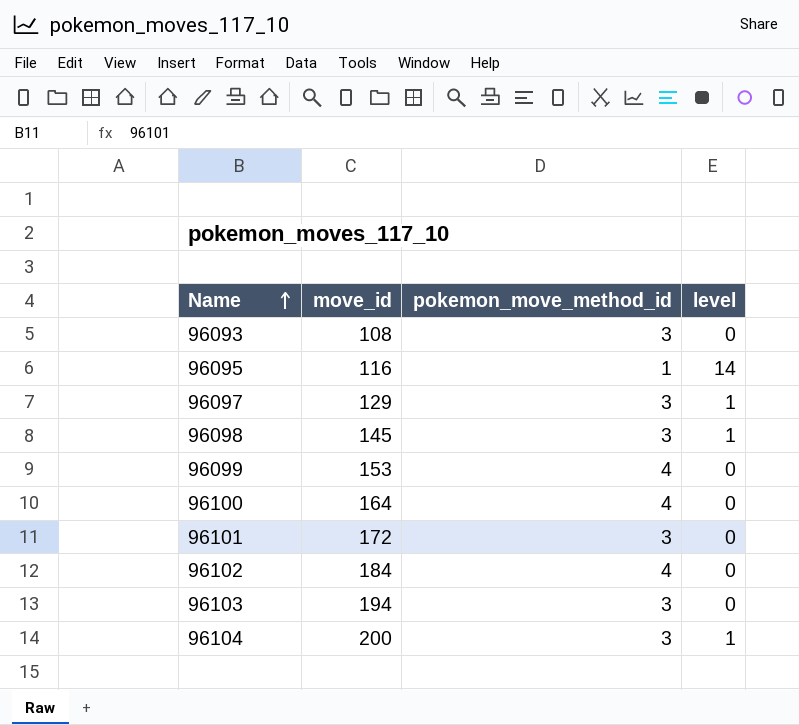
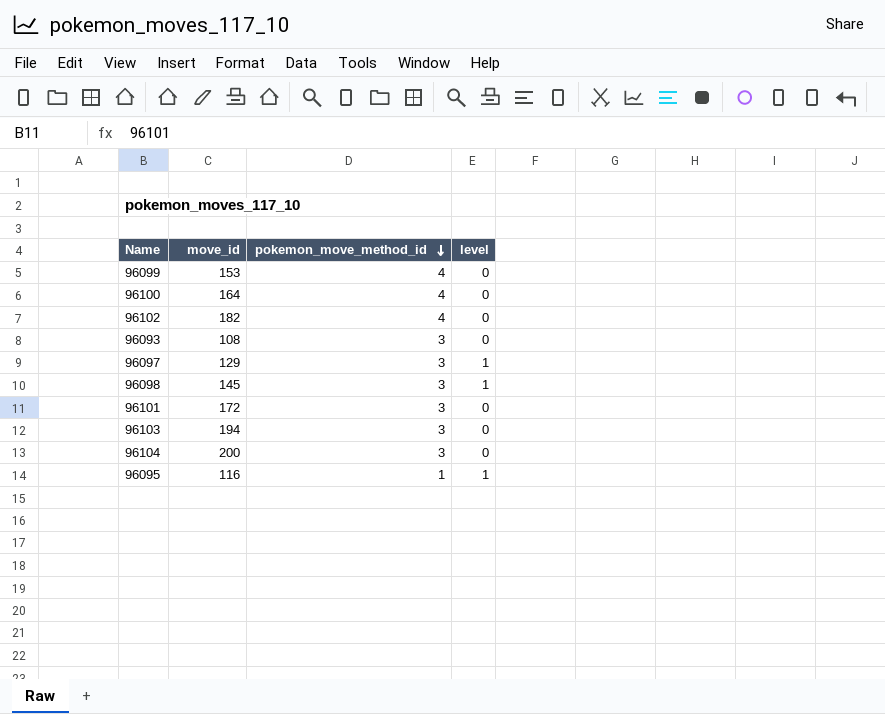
row order: Name ascending -> pokemon_move_method_id descending
96102 | move_id: 184 -> 182
96104 | level: 1 -> 0
96095 | level: 14 -> 1

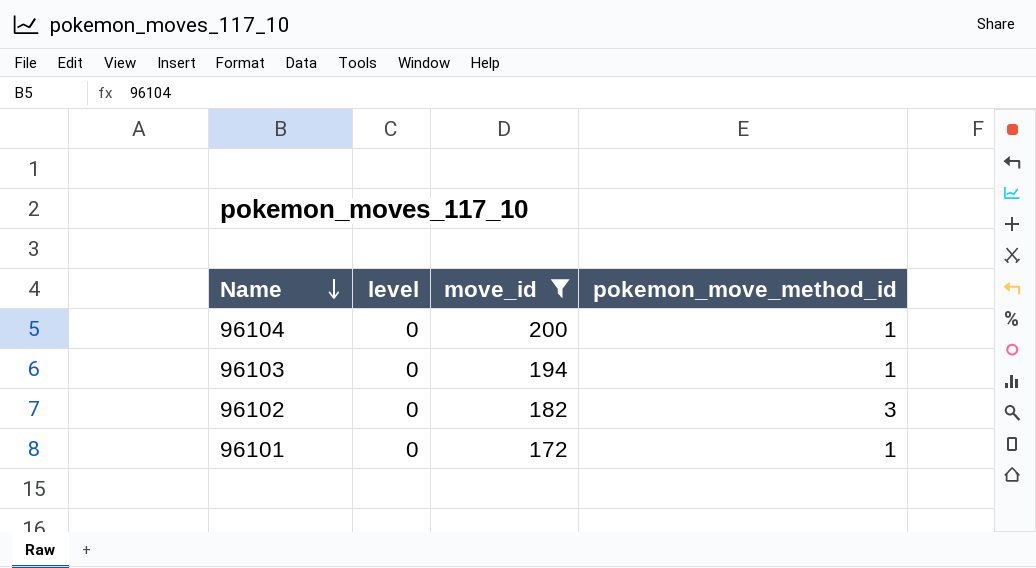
filter: none -> move_id >= 172
row order: pokemon_move_method_id descending -> Name descending
column level | position: 4 -> 2
96104 | pokemon_move_method_id: 3 -> 1
96103 | pokemon_move_method_id: 3 -> 1
96102 | pokemon_move_method_id: 4 -> 3
96101 | pokemon_move_method_id: 3 -> 1

